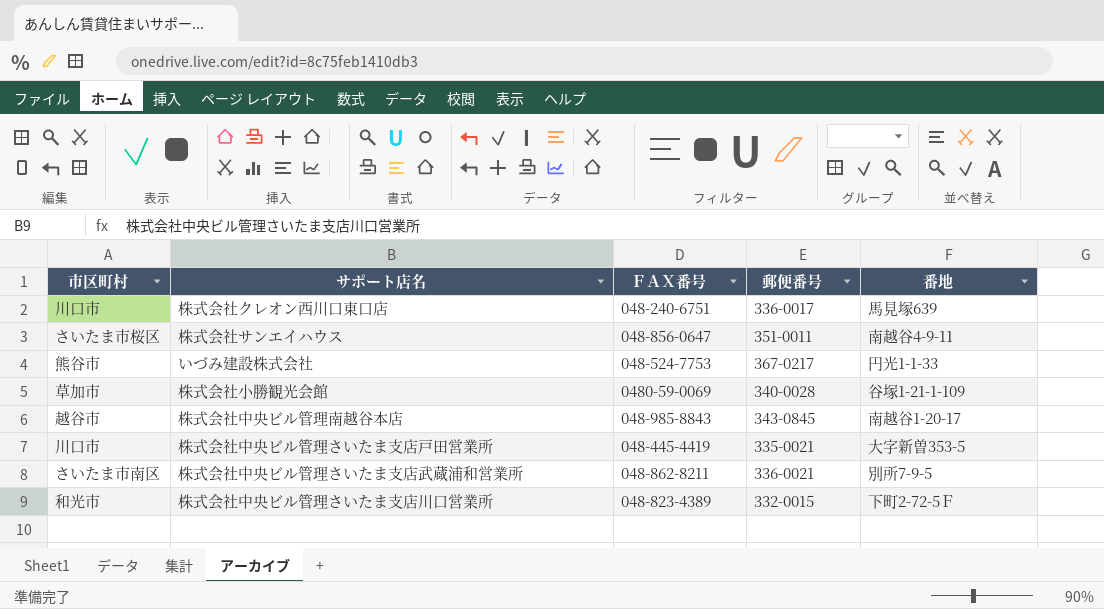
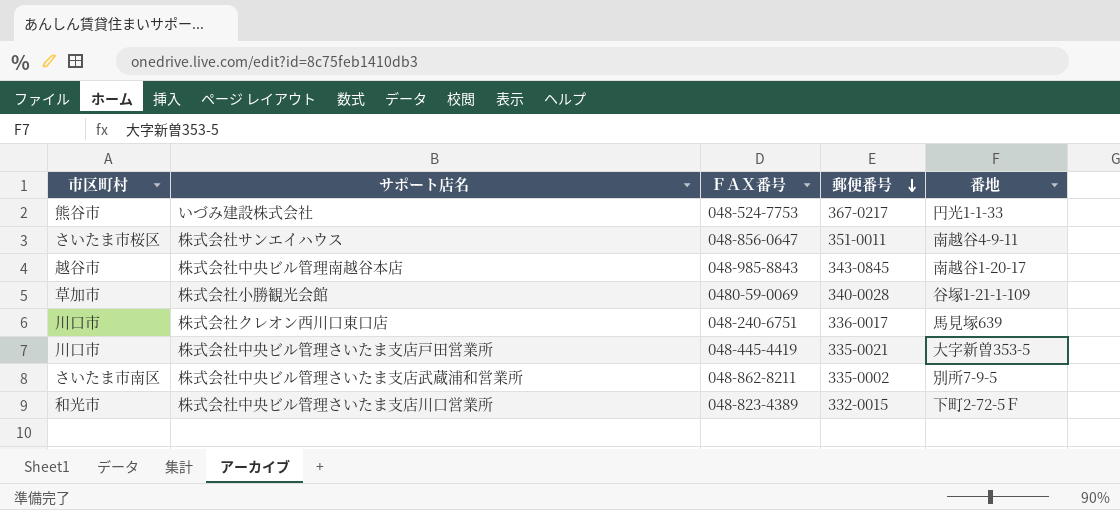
row order: none -> 郵便番号 descending
株式会社中央ビル管理さいたま支店武蔵浦和営業所 | 郵便番号: 336-0021 -> 335-0002

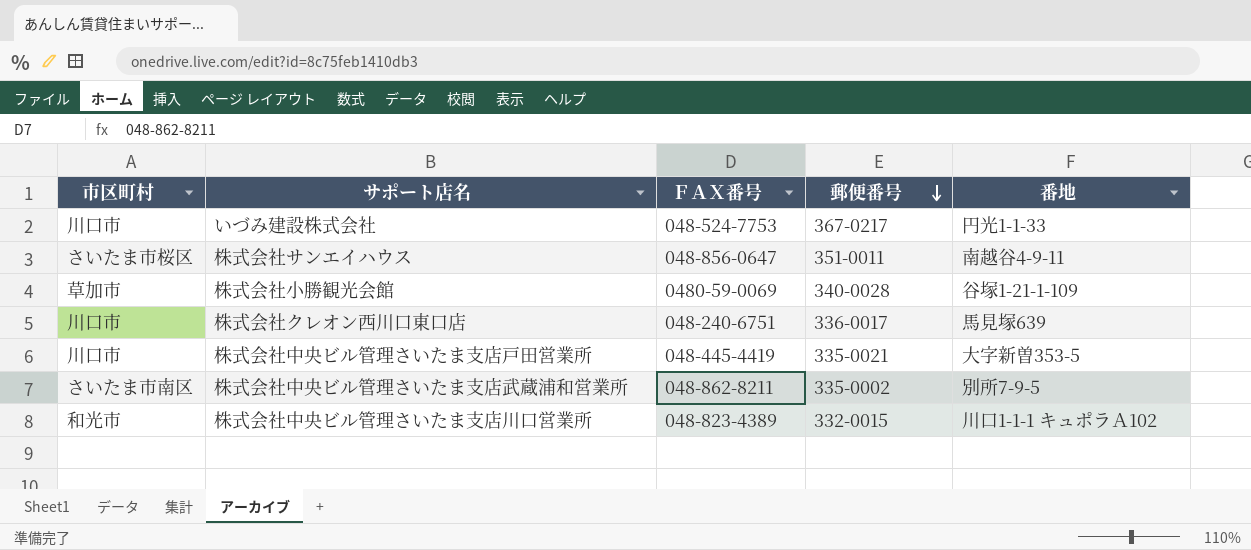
row 株式会社中央ビル管理南越谷本店: 越谷市 | 048-985-8843 | 343-0845 | 南越谷1-20-17 -> none
いづみ建設株式会社 | 市区町村: 熊谷市 -> 川口市
株式会社中央ビル管理さいたま支店川口営業所 | 番地: 下町2-72-5Ｆ -> 川口1-1-1 キュポラＡ102

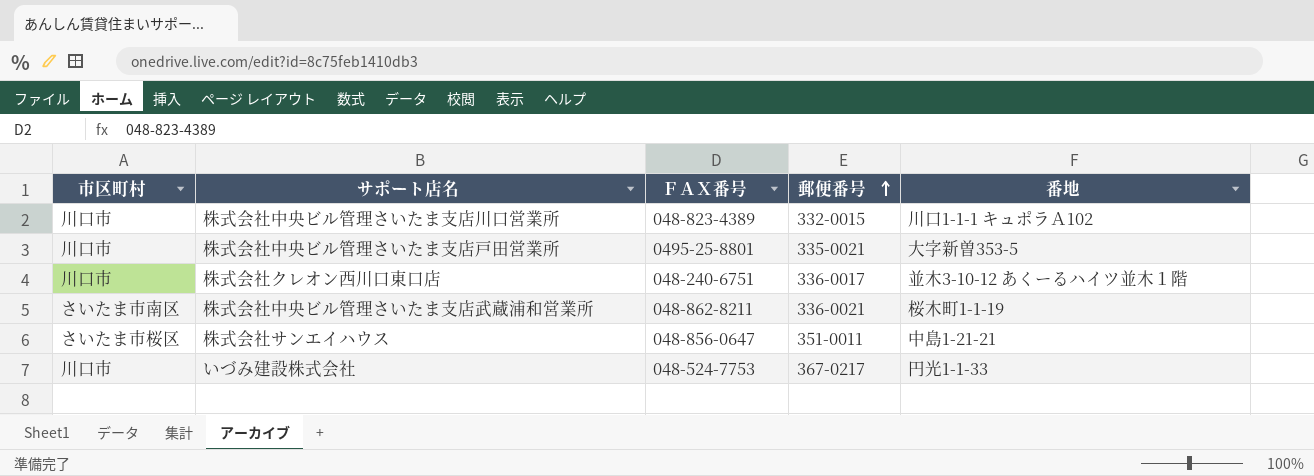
row order: 郵便番号 descending -> 郵便番号 ascending
row 株式会社小勝観光会館: 草加市 | 0480-59-0069 | 340-0028 | 谷塚1-21-1-109 -> none
株式会社中央ビル管理さいたま支店川口営業所 | 市区町村: 和光市 -> 川口市
株式会社中央ビル管理さいたま支店戸田営業所 | ＦＡＸ番号: 048-445-4419 -> 0495-25-8801
株式会社クレオン西川口東口店 | 番地: 馬見塚639 -> 並木3-10-12 あくーるハイツ並木１階
株式会社中央ビル管理さいたま支店武蔵浦和営業所 | 郵便番号: 335-0002 -> 336-0021
株式会社中央ビル管理さいたま支店武蔵浦和営業所 | 番地: 別所7-9-5 -> 桜木町1-1-19
株式会社サンエイハウス | 番地: 南越谷4-9-11 -> 中島1-21-21

